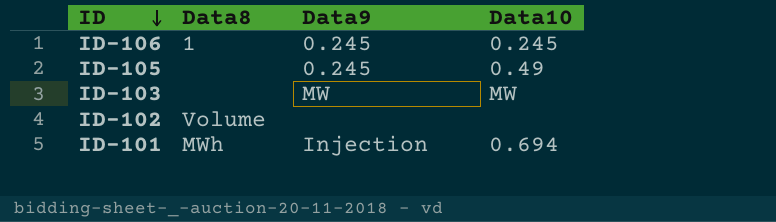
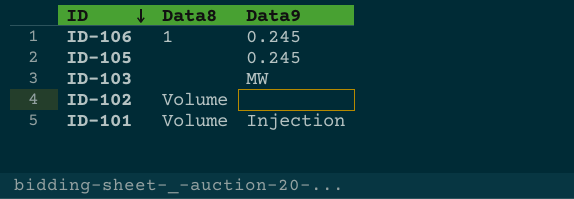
column Data10 | position: 4 -> none
ID-101 | Data8: MWh -> Volume

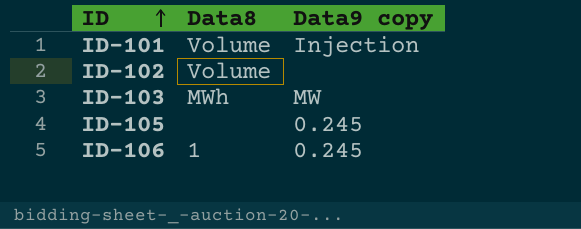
row order: ID descending -> ID ascending
column name: Data9 -> Data9 copy
ID-103 | Data8: none -> MWh

